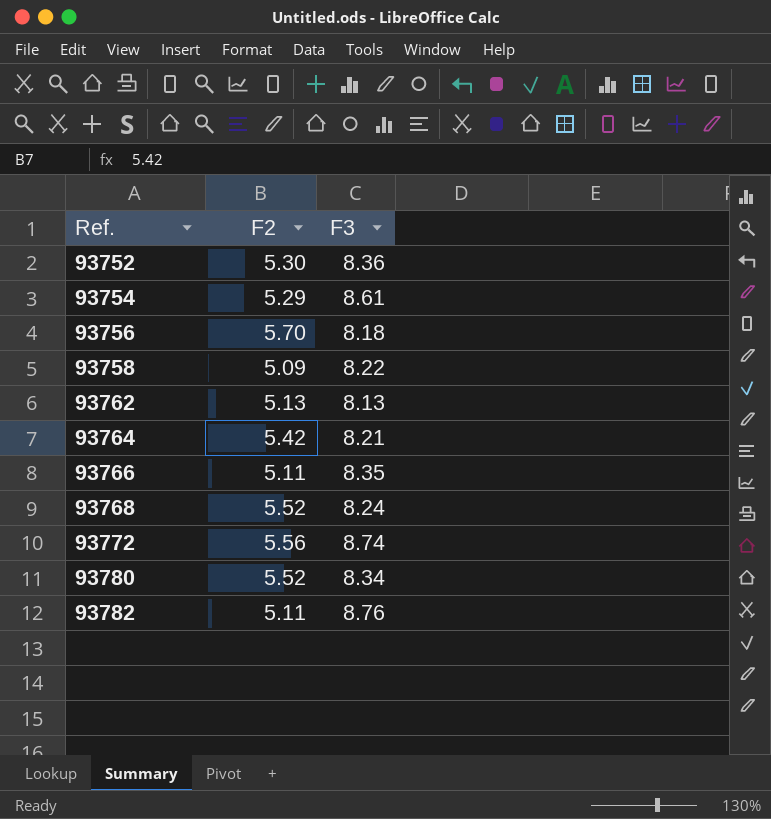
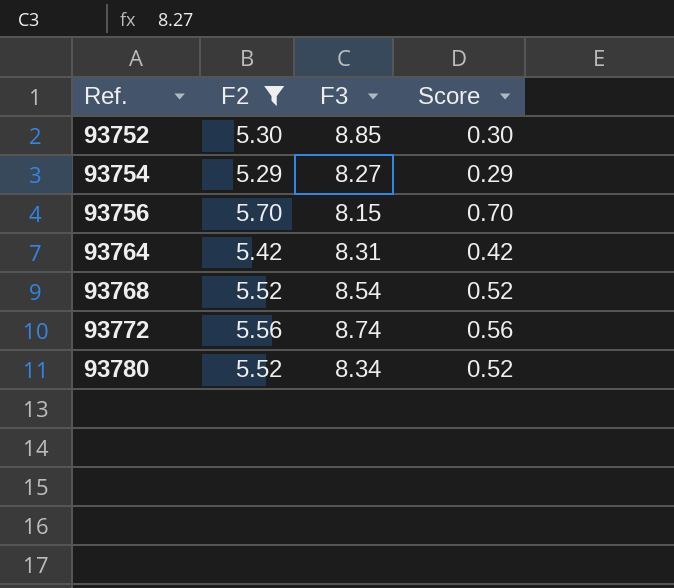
filter: none -> F2 >= 5.29
column Score | formula: none -> [F2] - 5
93752 | F3: 8.36 -> 8.85
93754 | F3: 8.61 -> 8.27
93756 | F3: 8.18 -> 8.15
93764 | F3: 8.21 -> 8.31
93768 | F3: 8.24 -> 8.54

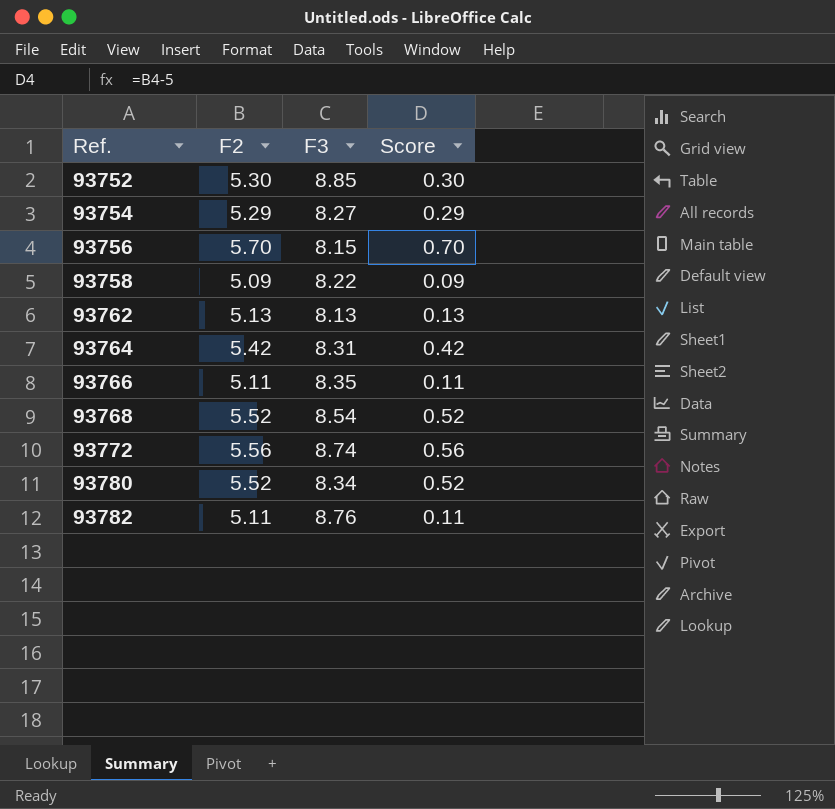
filter: F2 >= 5.29 -> none

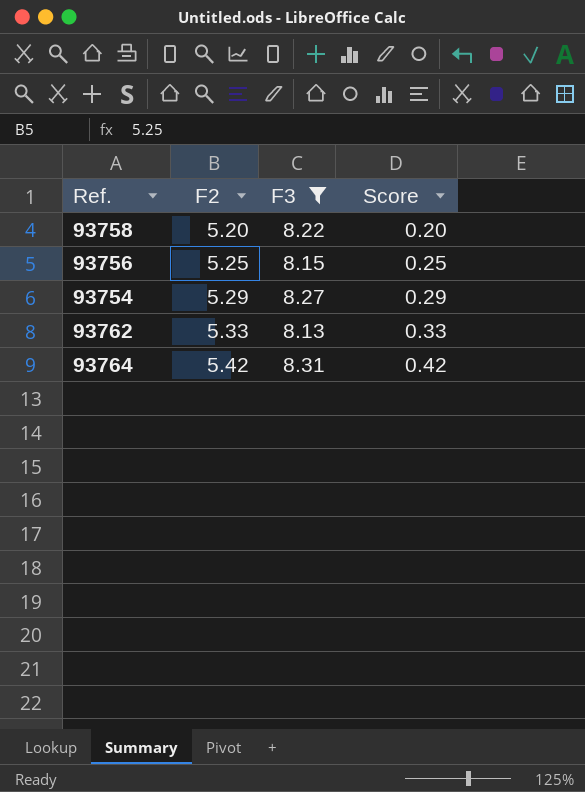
filter: none -> F3 <= 8.31
row order: Ref. ascending -> F2 ascending
93758 | F2: 5.09 -> 5.20
93758 | Score: 0.09 -> 0.20
93756 | F2: 5.70 -> 5.25
93756 | Score: 0.70 -> 0.25
93762 | F2: 5.13 -> 5.33
93762 | Score: 0.13 -> 0.33

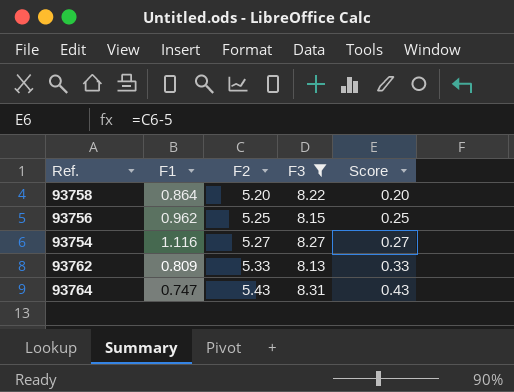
column F1 | position: none -> 2
93754 | F2: 5.29 -> 5.27
93754 | Score: 0.29 -> 0.27
93764 | F2: 5.42 -> 5.43
93764 | Score: 0.42 -> 0.43

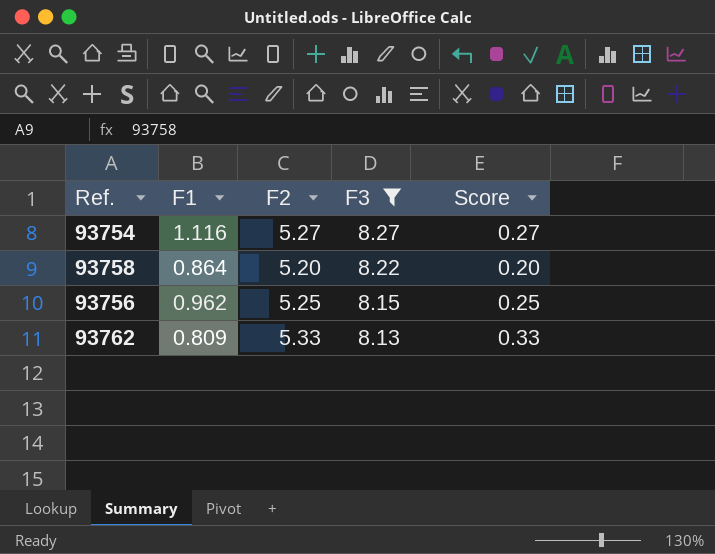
row order: F2 ascending -> F3 descending
row 93764: 0.747 | 5.43 | 8.31 | 0.43 -> none

